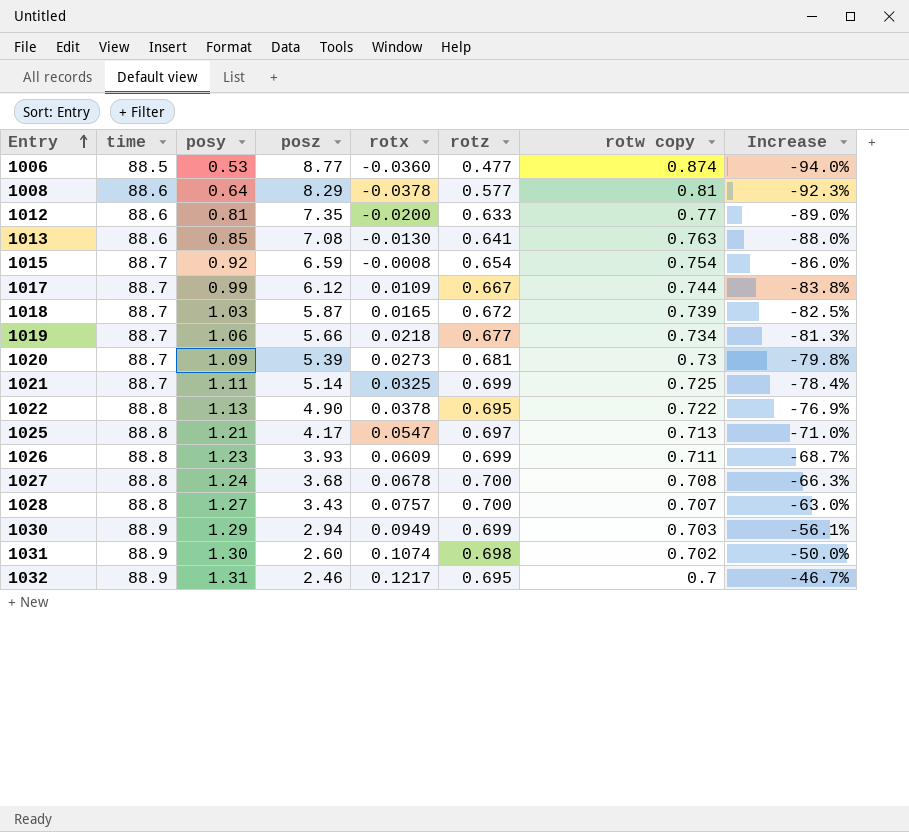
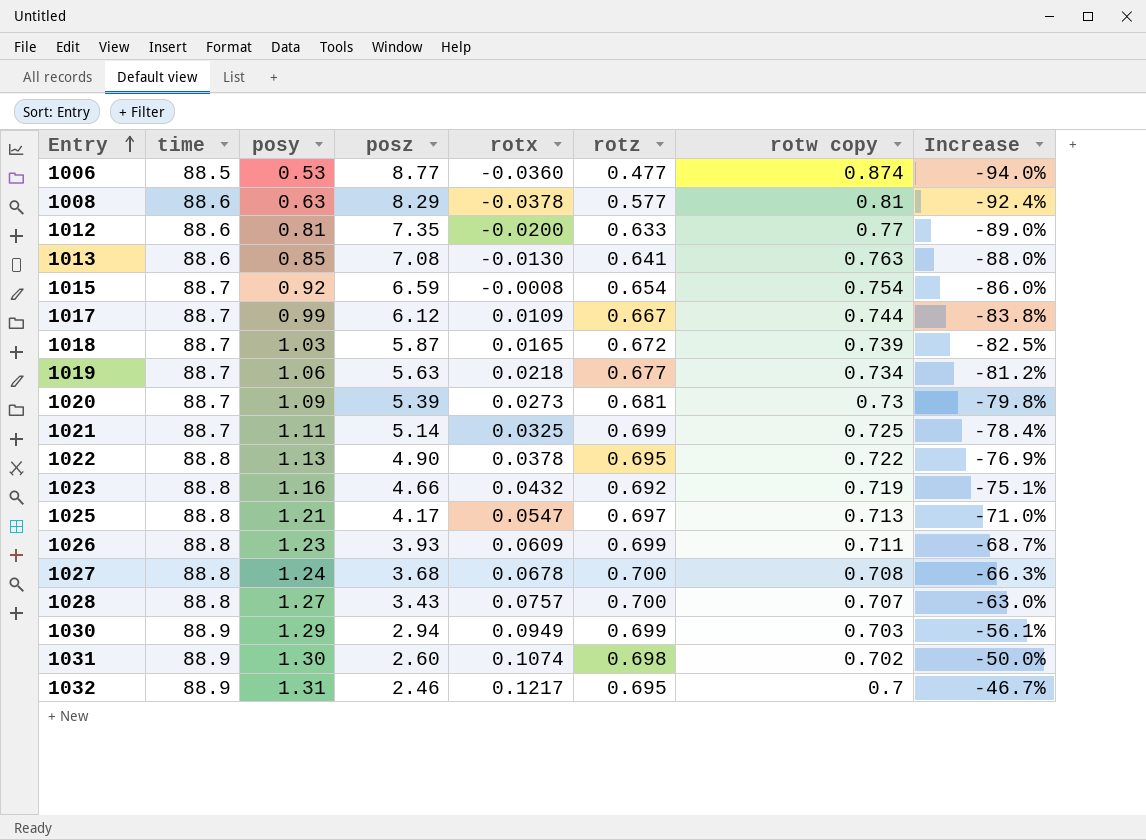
1008 | posy: 0.64 -> 0.63
1008 | Increase: -92.3% -> -92.4%
1019 | posz: 5.66 -> 5.63
1019 | Increase: -81.3% -> -81.2%
row 1023: none -> 88.8 | 1.16 | 4.66 | 0.0432 | 0.692 | 0.719 | -75.1%

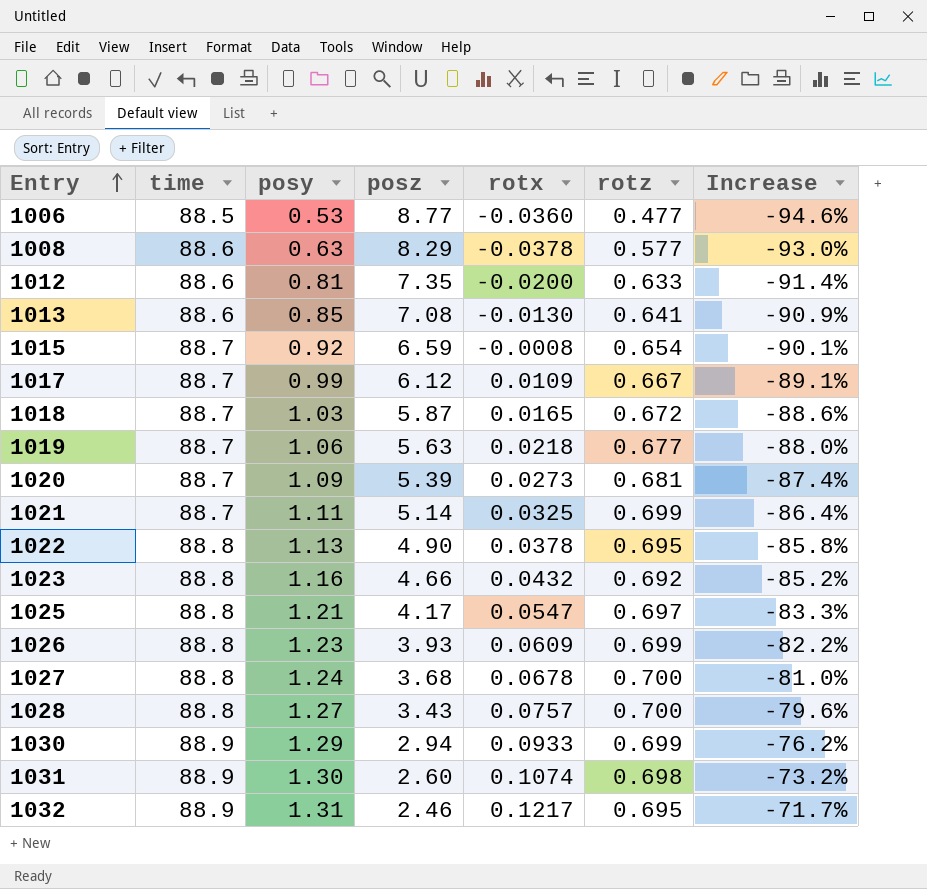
column rotw copy | position: 7 -> none
column Increase | formula: ([posy] - [posz]) / [posz] -> ([rotz] - [posz]) / [posz]
1030 | rotx: 0.0949 -> 0.0933

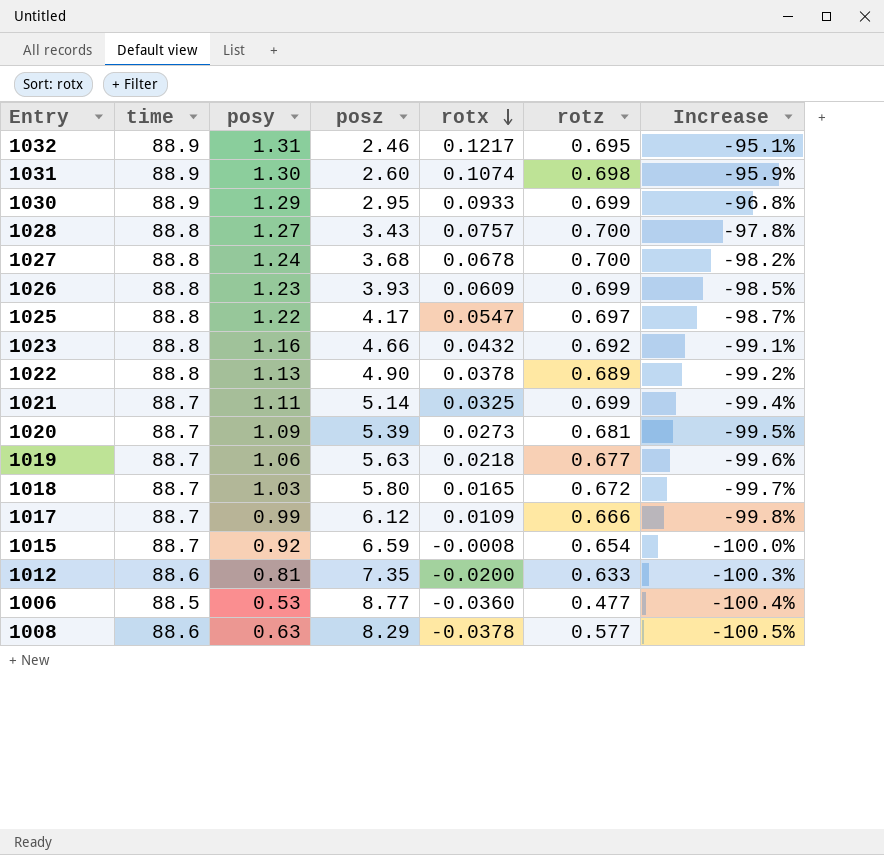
row order: Entry ascending -> rotx descending
column Increase | formula: ([rotz] - [posz]) / [posz] -> ([rotx] - [posz]) / [posz]
row 1013: 88.6 | 0.85 | 7.08 | -0.0130 | 0.641 | -90.9% -> none
1030 | posz: 2.94 -> 2.95
1025 | posy: 1.21 -> 1.22
1022 | rotz: 0.695 -> 0.689
1018 | posz: 5.87 -> 5.80
1017 | rotz: 0.667 -> 0.666

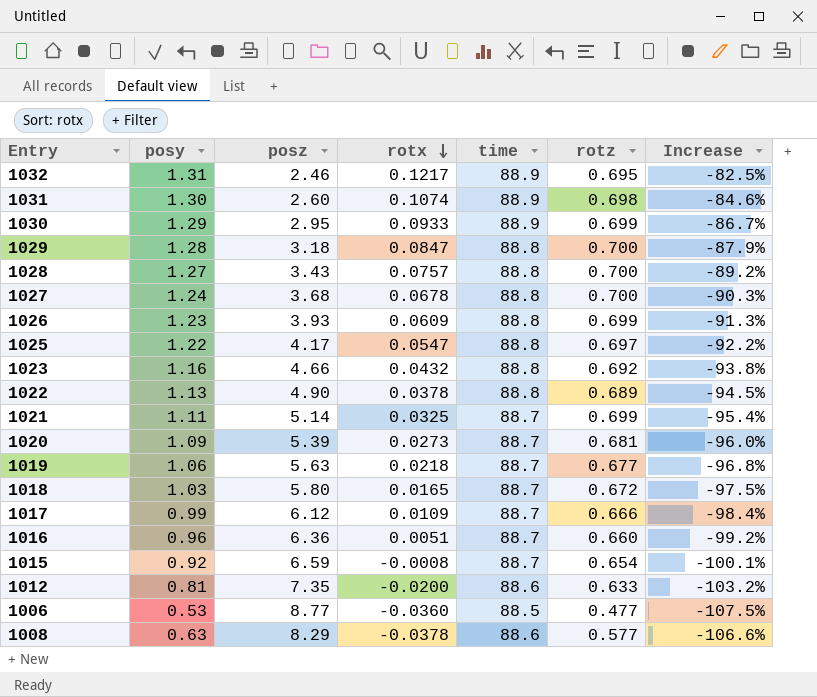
column time | position: 2 -> 5
column Increase | formula: ([rotx] - [posz]) / [posz] -> ([rotx] - [rotz]) / [rotz]
row 1029: none -> 1.28 | 3.18 | 0.0847 | 88.8 | 0.700 | -87.9%
row 1016: none -> 0.96 | 6.36 | 0.0051 | 88.7 | 0.660 | -99.2%

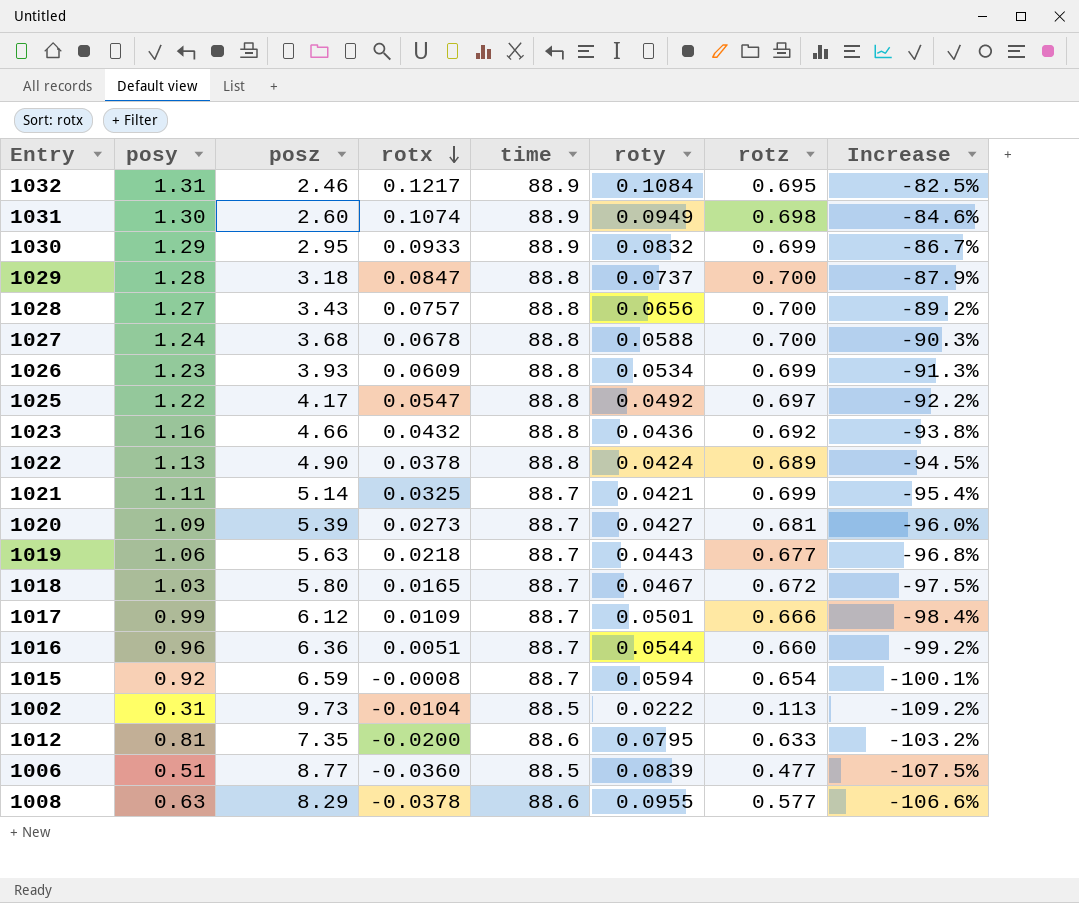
column roty | position: none -> 6
row 1002: none -> 0.31 | 9.73 | -0.0104 | 88.5 | 0.0222 | 0.113 | -109.2%
1006 | posy: 0.53 -> 0.51

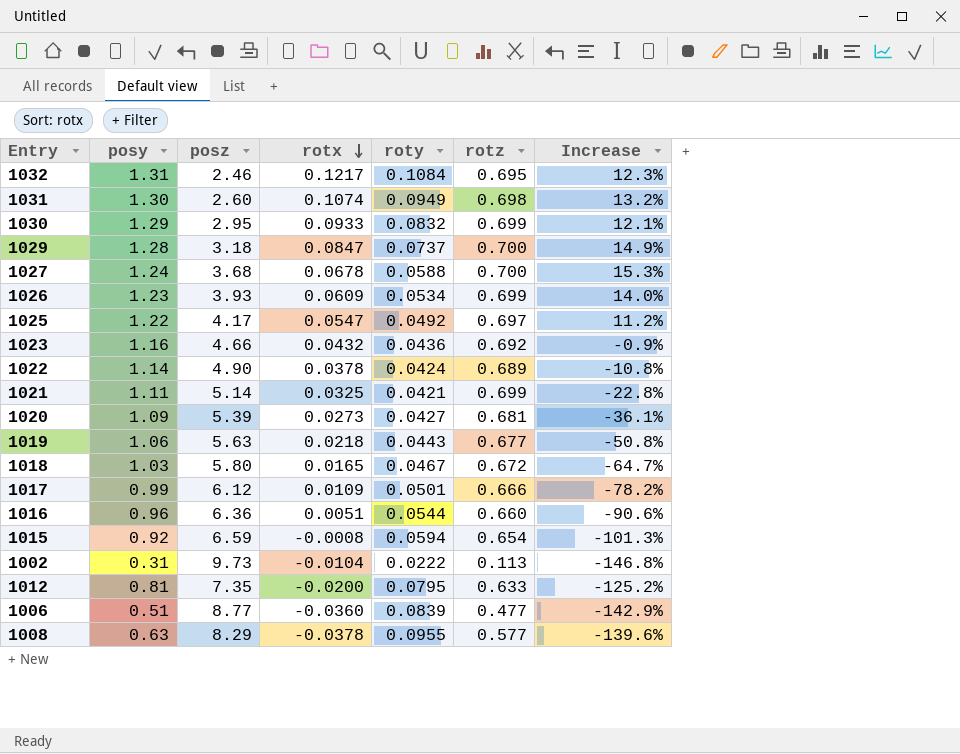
column time | position: 5 -> none
column Increase | formula: ([rotx] - [rotz]) / [rotz] -> ([rotx] - [roty]) / [roty]
row 1028: 1.27 | 3.43 | 0.0757 | 88.8 | 0.0656 | 0.700 | -89.2% -> none
1022 | posy: 1.13 -> 1.14

